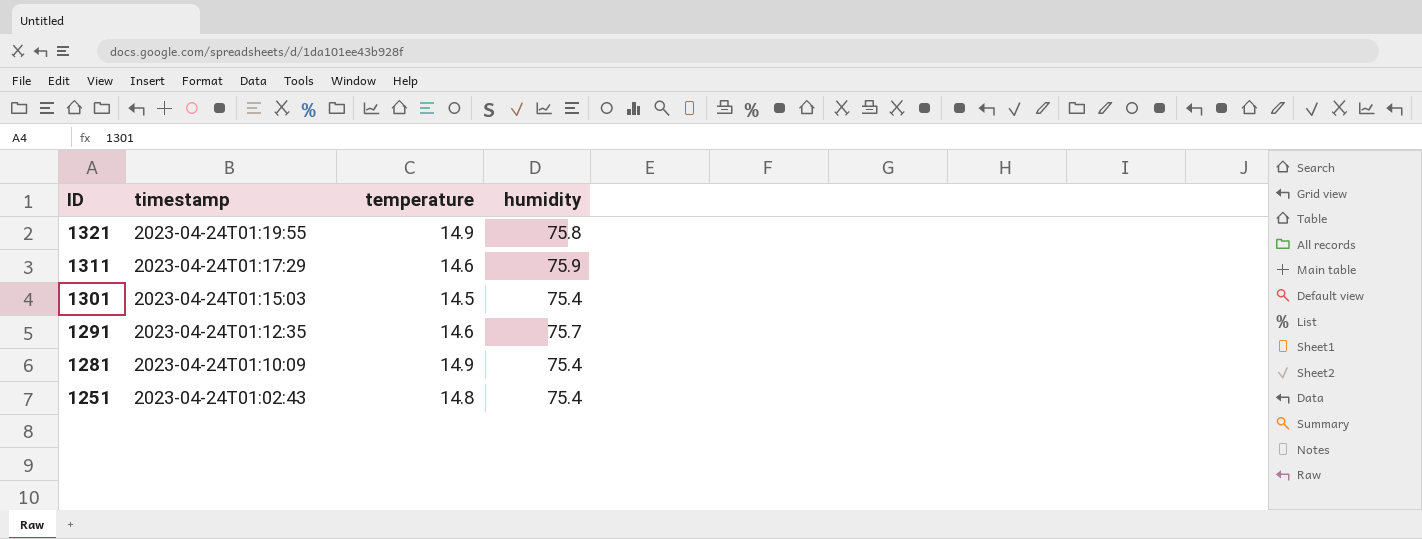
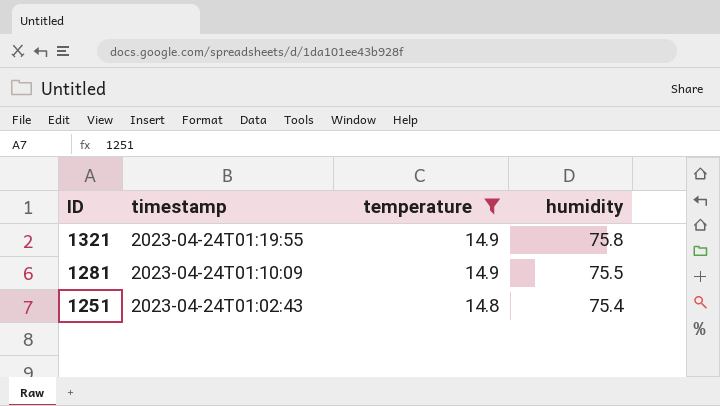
filter: none -> temperature >= 14.8
1281 | humidity: 75.4 -> 75.5

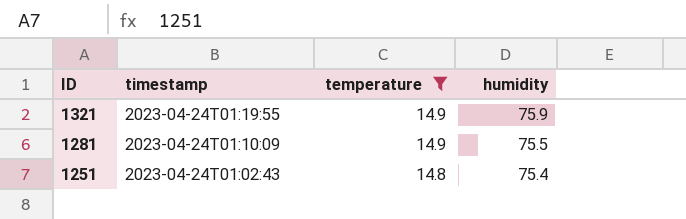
1321 | humidity: 75.8 -> 75.9

